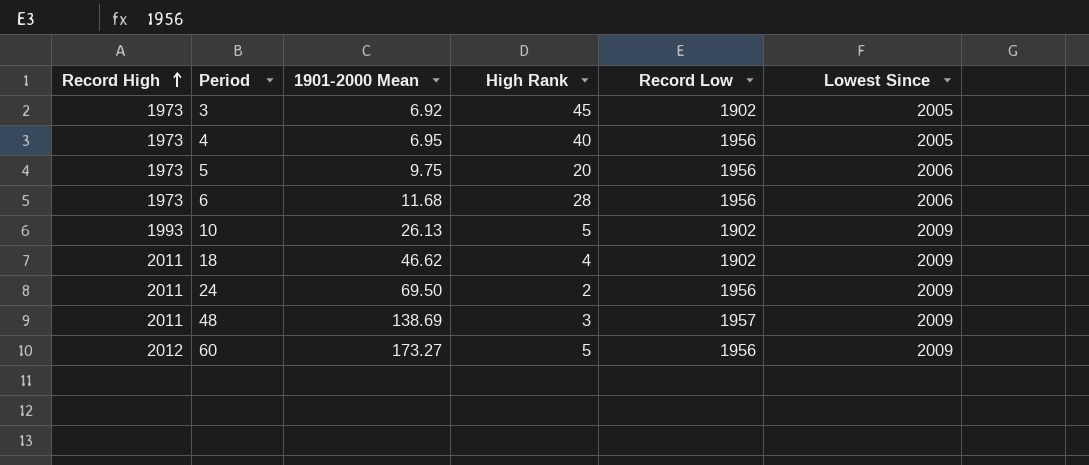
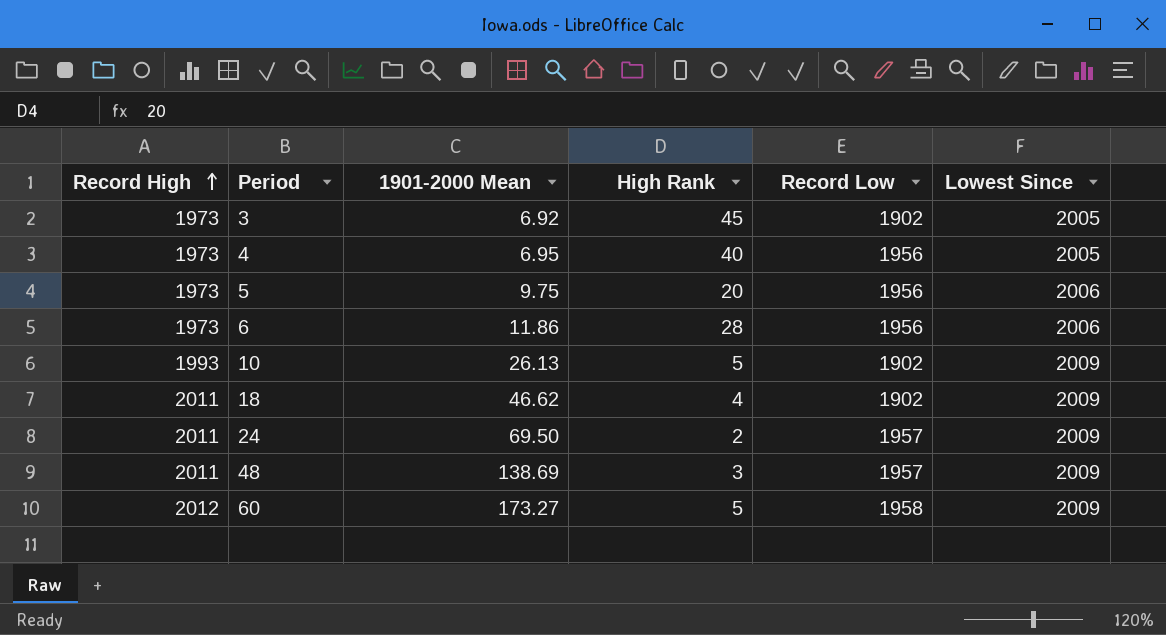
6 | 1901-2000 Mean: 11.68 -> 11.86
24 | Record Low: 1956 -> 1957
60 | Record Low: 1956 -> 1958

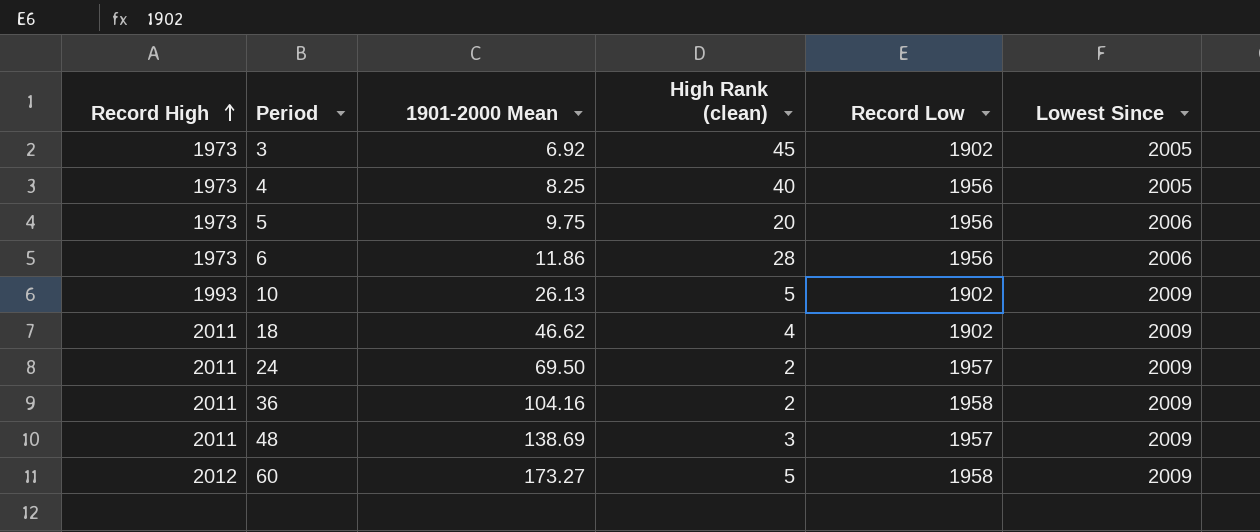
column name: High Rank -> High Rank (clean)
4 | 1901-2000 Mean: 6.95 -> 8.25
row 36: none -> 2011 | 104.16 | 2 | 1958 | 2009

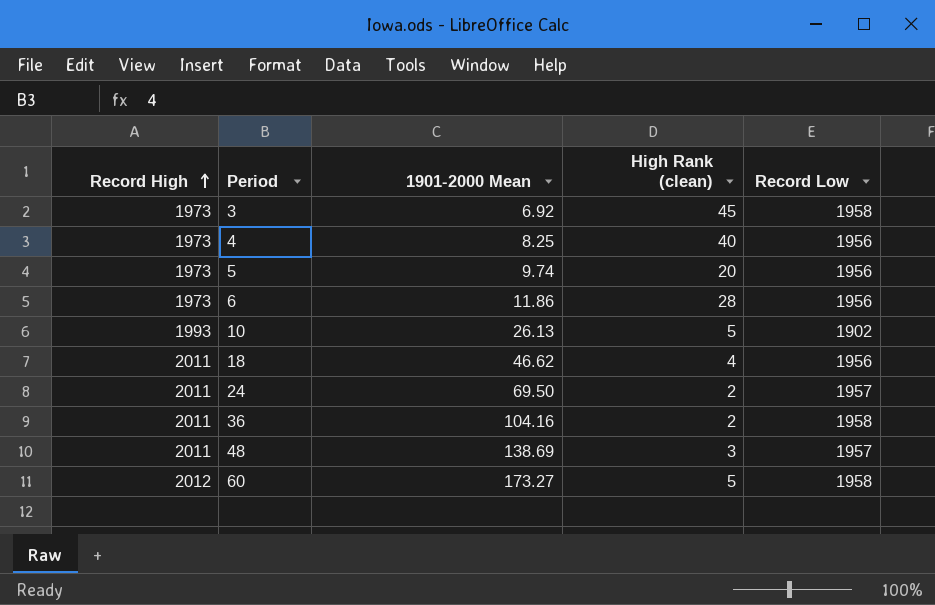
column Lowest Since | position: 6 -> none
3 | Record Low: 1902 -> 1958
5 | 1901-2000 Mean: 9.75 -> 9.74
18 | Record Low: 1902 -> 1956

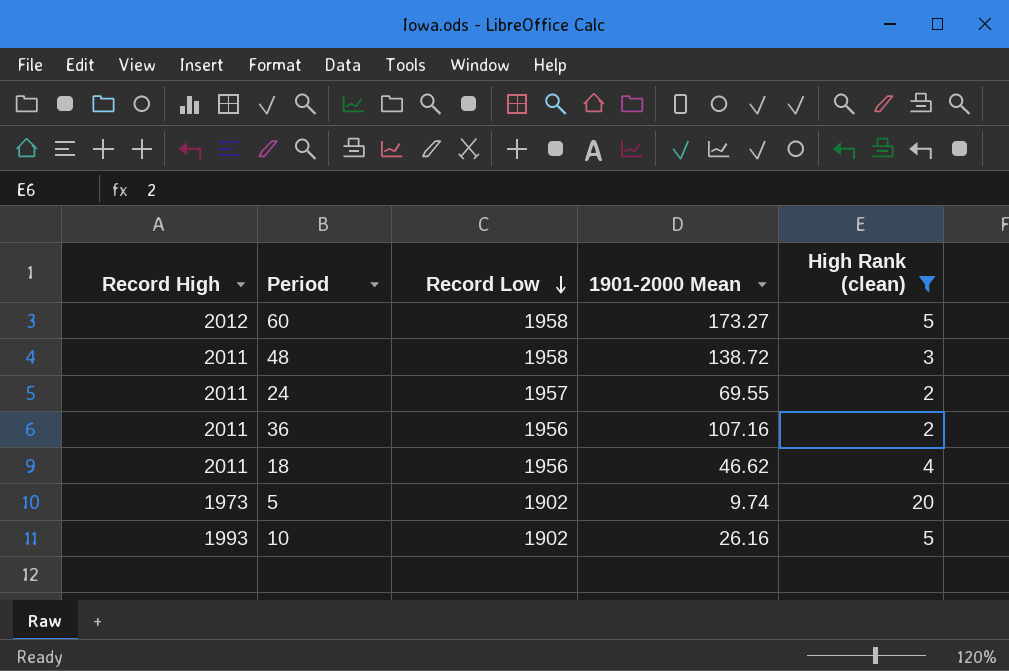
filter: none -> High Rank (clean) <= 20
row order: Record High ascending -> Record Low descending
column Record Low | position: 5 -> 3
48 | Record Low: 1957 -> 1958
48 | 1901-2000 Mean: 138.69 -> 138.72
24 | 1901-2000 Mean: 69.50 -> 69.55
36 | Record Low: 1958 -> 1956
36 | 1901-2000 Mean: 104.16 -> 107.16
5 | Record Low: 1956 -> 1902
10 | 1901-2000 Mean: 26.13 -> 26.16

